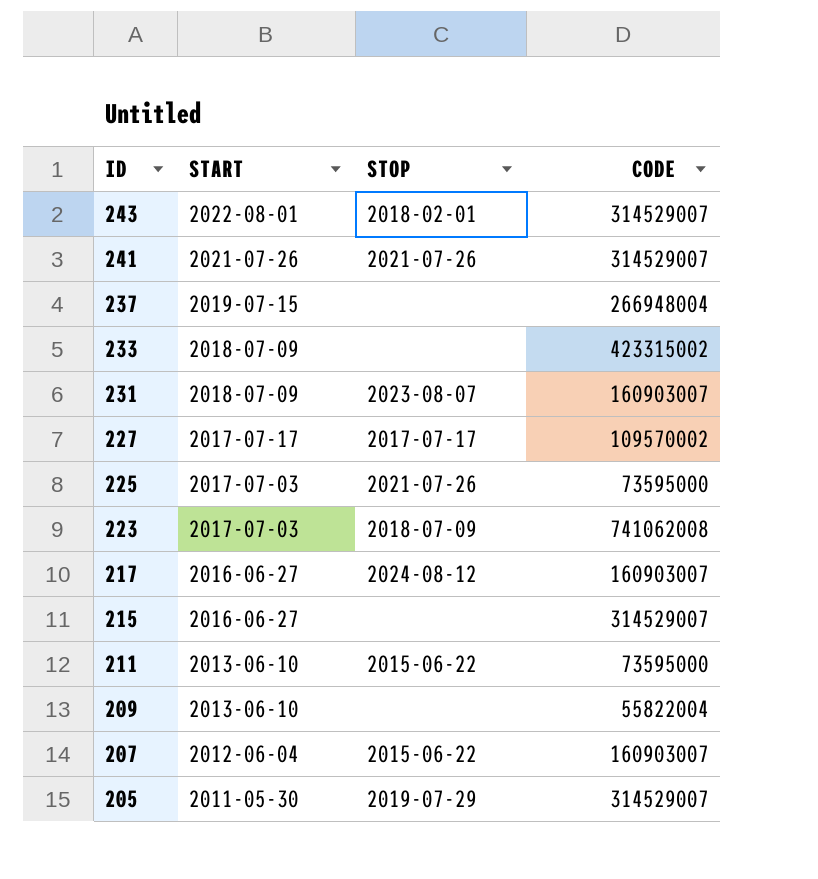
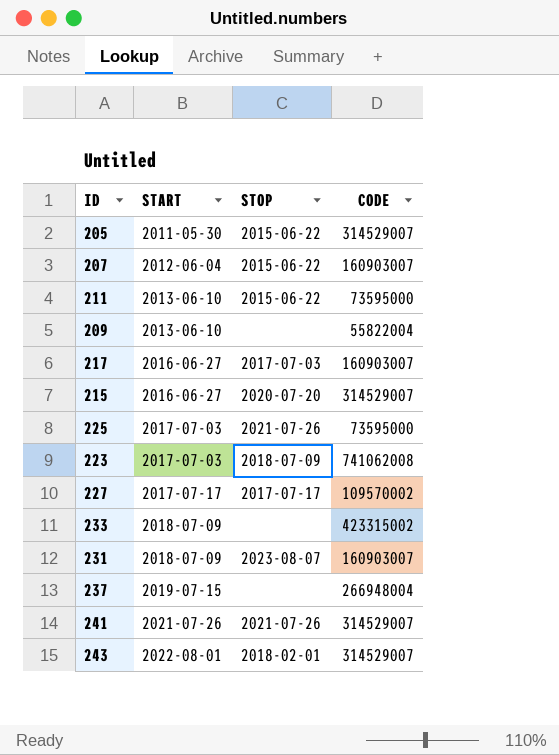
row order: ID descending -> START ascending
205 | STOP: 2019-07-29 -> 2015-06-22
217 | STOP: 2024-08-12 -> 2017-07-03
215 | STOP: none -> 2020-07-20

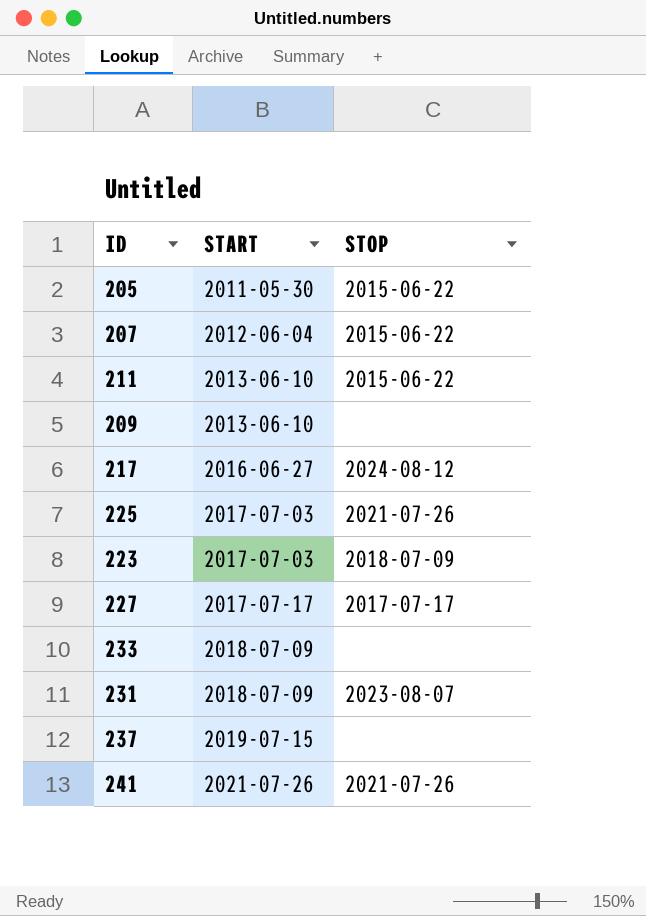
column CODE | position: 4 -> none
row 215: 2016-06-27 | 2020-07-20 | 314529007 -> none
row 243: 2022-08-01 | 2018-02-01 | 314529007 -> none
217 | STOP: 2017-07-03 -> 2024-08-12

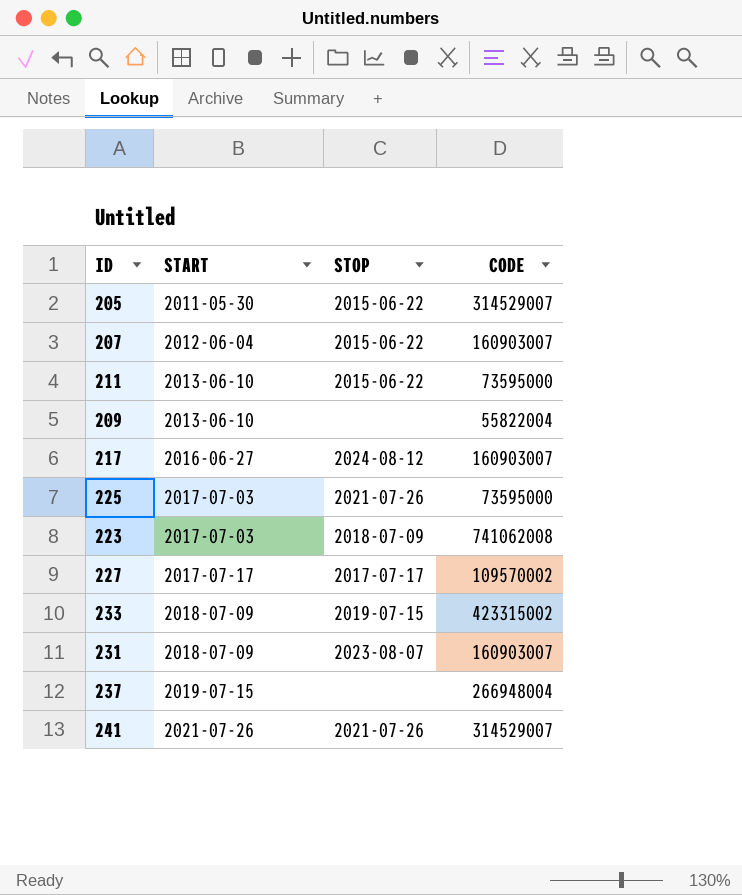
column CODE | position: none -> 4
233 | STOP: none -> 2019-07-15

